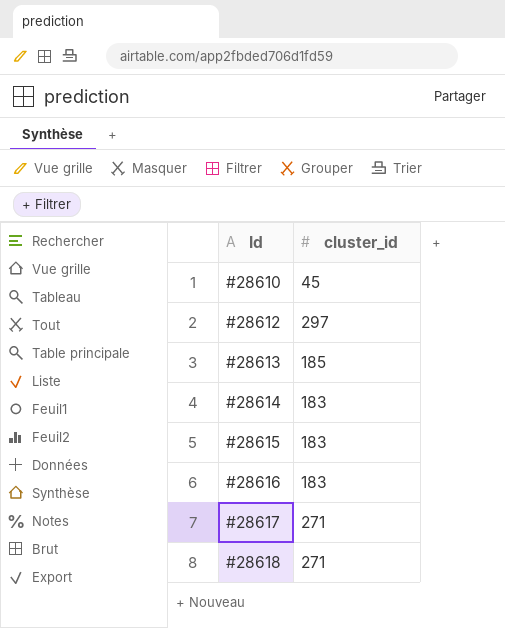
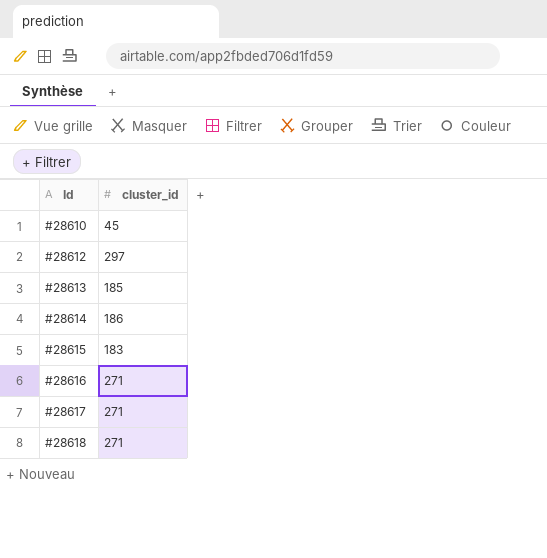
#28614 | cluster_id: 183 -> 186
#28616 | cluster_id: 183 -> 271

